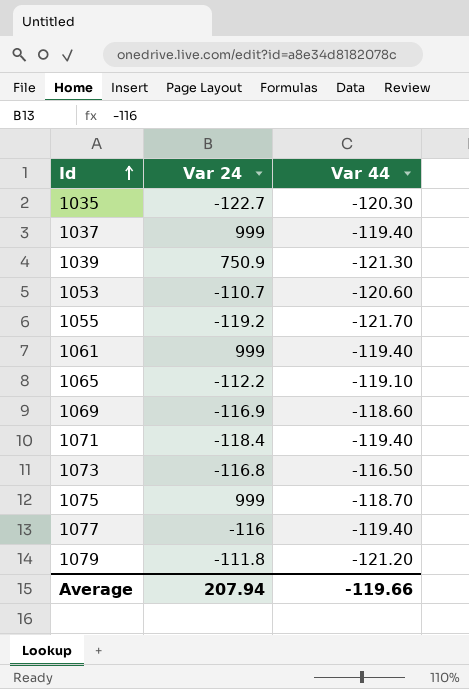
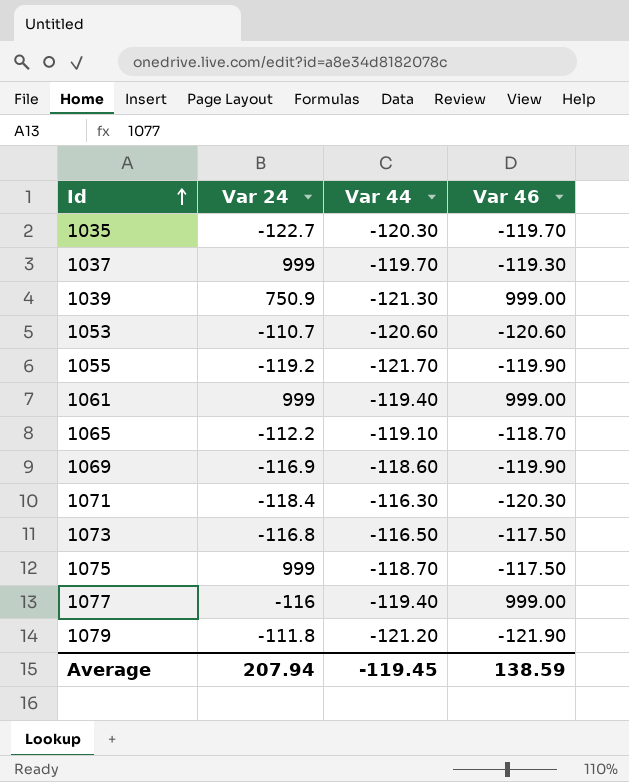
column Var 46 | position: none -> 4
1037 | Var 44: -119.40 -> -119.70
1071 | Var 44: -119.40 -> -116.30
Average | Var 44: -119.66 -> -119.45

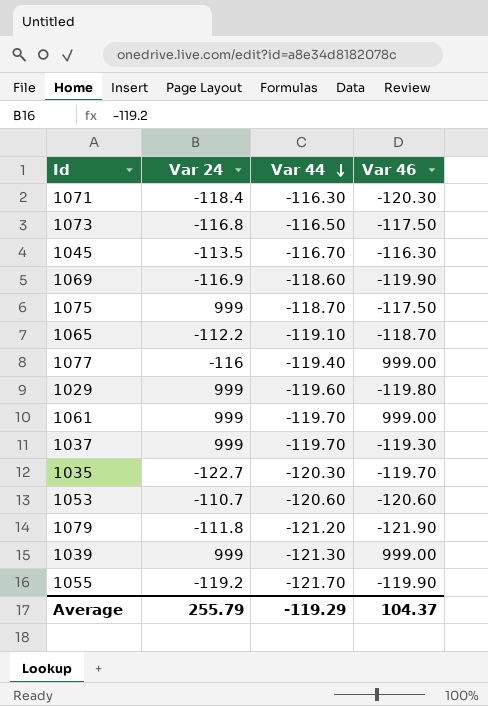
row order: Id ascending -> Var 44 descending
row 1045: none -> -113.5 | -116.70 | -116.30
row 1029: none -> 999 | -119.60 | -119.80
1061 | Var 44: -119.40 -> -119.70
1039 | Var 24: 750.9 -> 999
Average | Var 24: 207.94 -> 255.79
Average | Var 44: -119.45 -> -119.29
Average | Var 46: 138.59 -> 104.37

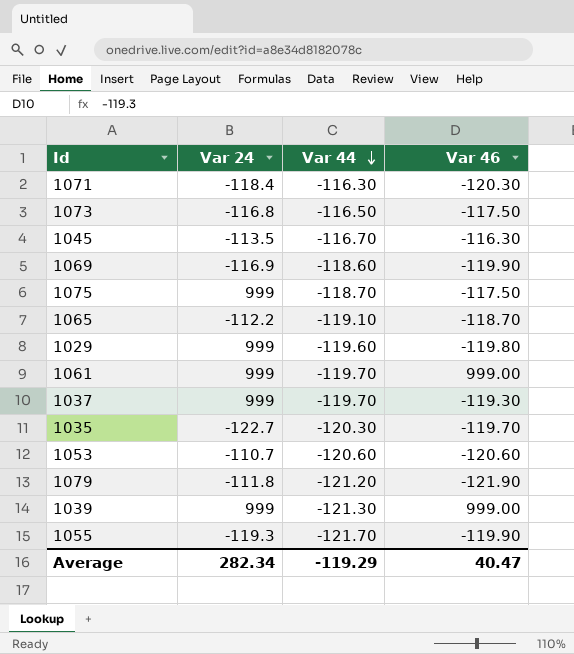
row 1077: -116 | -119.40 | 999.00 -> none
1055 | Var 24: -119.2 -> -119.3
Average | Var 24: 255.79 -> 282.34
Average | Var 46: 104.37 -> 40.47

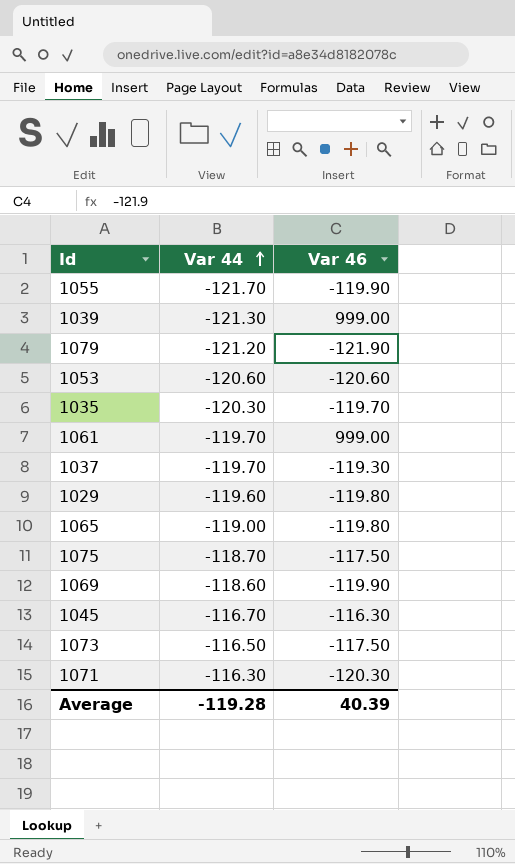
row order: Var 44 descending -> Var 44 ascending
column Var 24 | position: 2 -> none
1065 | Var 44: -119.10 -> -119.00
1065 | Var 46: -118.70 -> -119.80
Average | Var 44: -119.29 -> -119.28
Average | Var 46: 40.47 -> 40.39

